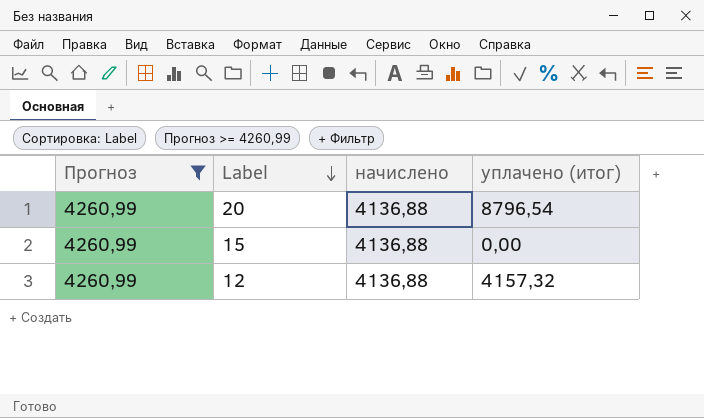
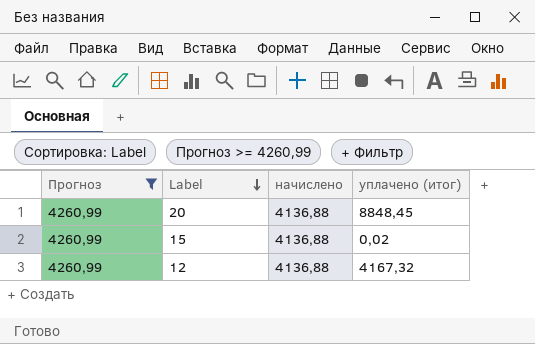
20 | уплачено (итог): 8796,54 -> 8848,45
15 | уплачено (итог): 0,00 -> 0,02
12 | уплачено (итог): 4157,32 -> 4167,32

